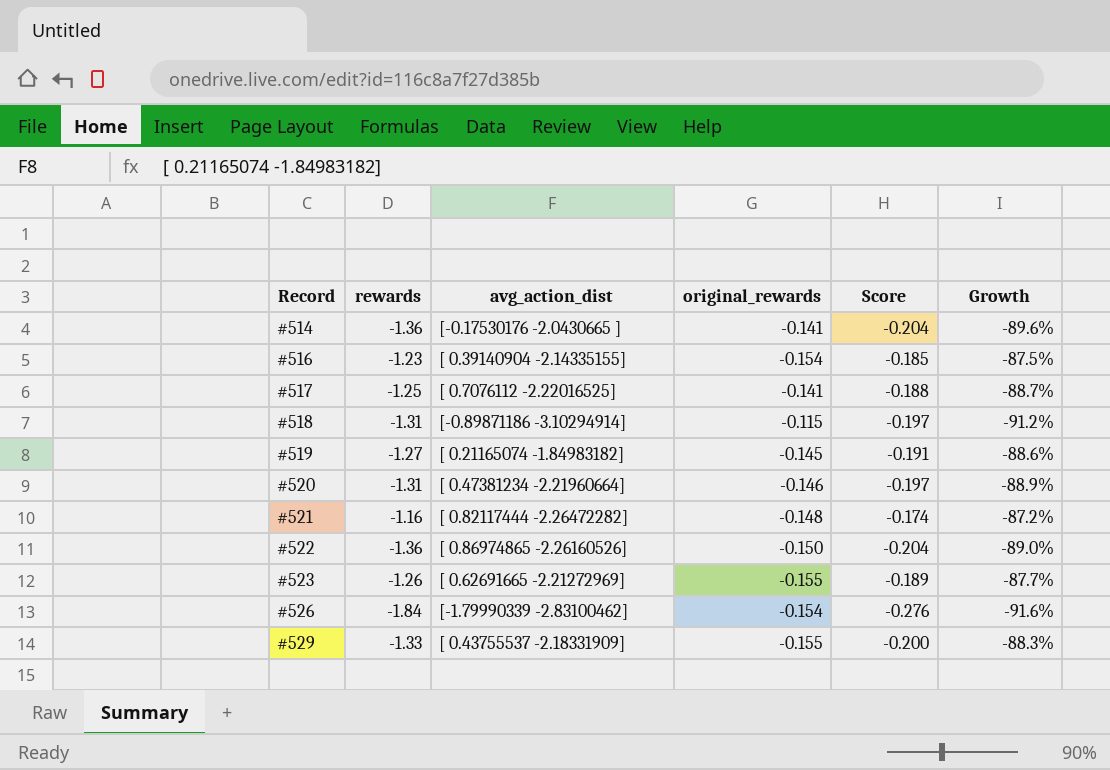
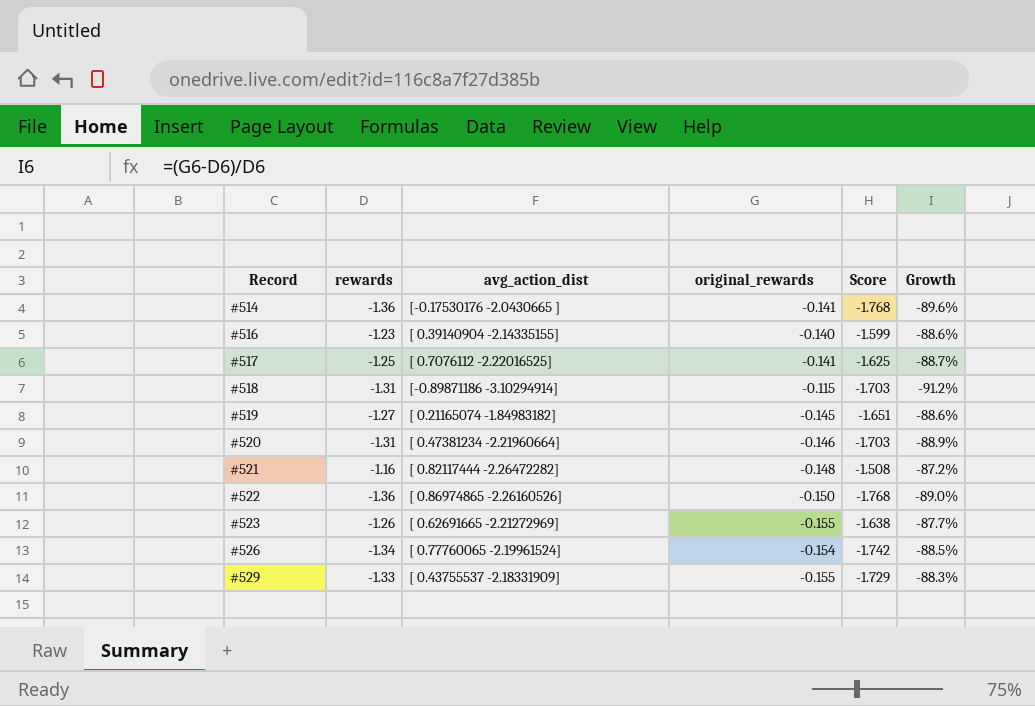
column Score | formula: [rewards] * 0.15 -> [rewards] * 1.3
#516 | original_rewards: -0.154 -> -0.140
#516 | Growth: -87.5% -> -88.6%
#526 | rewards: -1.84 -> -1.34
#526 | avg_action_dist: [-1.79990339 -2.83100462] -> [ 0.77760065 -2.19961524]
#526 | Growth: -91.6% -> -88.5%

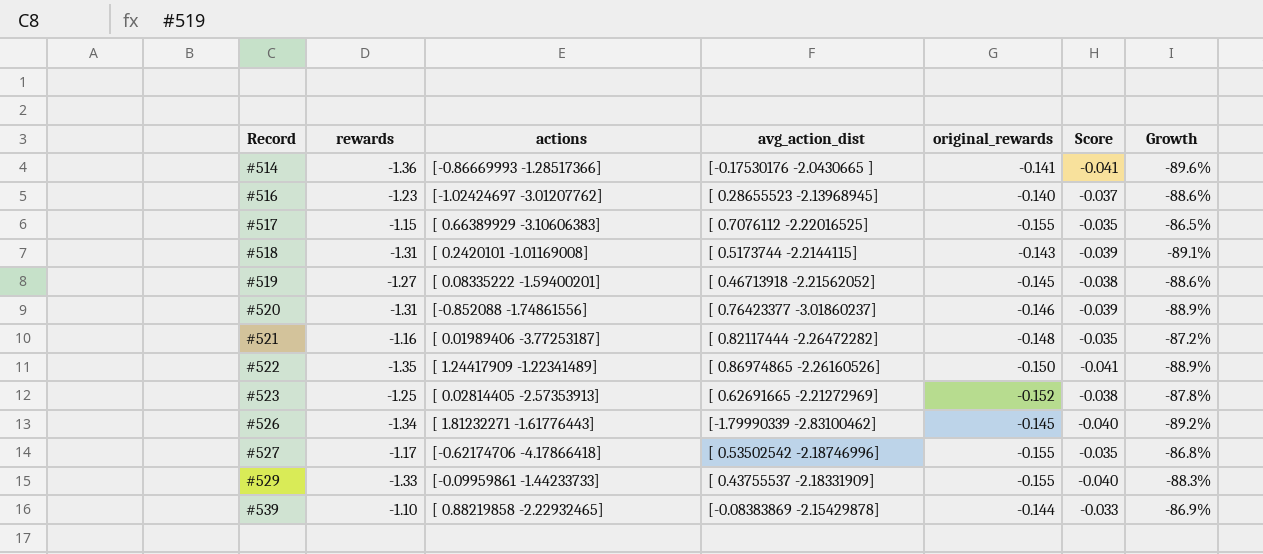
column actions | position: none -> 3
column Score | formula: [rewards] * 1.3 -> [rewards] * 0.03
#516 | avg_action_dist: [ 0.39140904 -2.14335155] -> [ 0.28655523 -2.13968945]
#517 | rewards: -1.25 -> -1.15
#517 | original_rewards: -0.141 -> -0.155
#517 | Growth: -88.7% -> -86.5%
#518 | avg_action_dist: [-0.89871186 -3.10294914] -> [ 0.5173744 -2.2144115]
#518 | original_rewards: -0.115 -> -0.143
#518 | Growth: -91.2% -> -89.1%
#519 | avg_action_dist: [ 0.21165074 -1.84983182] -> [ 0.46713918 -2.21562052]
#520 | avg_action_dist: [ 0.47381234 -2.21960664] -> [ 0.76423377 -3.01860237]
#522 | rewards: -1.36 -> -1.35
#522 | Growth: -89.0% -> -88.9%
#523 | rewards: -1.26 -> -1.25
#523 | original_rewards: -0.155 -> -0.152
#523 | Growth: -87.7% -> -87.8%
#526 | avg_action_dist: [ 0.77760065 -2.19961524] -> [-1.79990339 -2.83100462]
#526 | original_rewards: -0.154 -> -0.145
#526 | Growth: -88.5% -> -89.2%
row #527: none -> -1.17 | [-0.62174706 -4.17866418] | [ 0.53502542 -2.18746996] | -0.155 | -0.035 | -86.8%
row #539: none -> -1.10 | [ 0.88219858 -2.22932465] | [-0.08383869 -2.15429878] | -0.144 | -0.033 | -86.9%

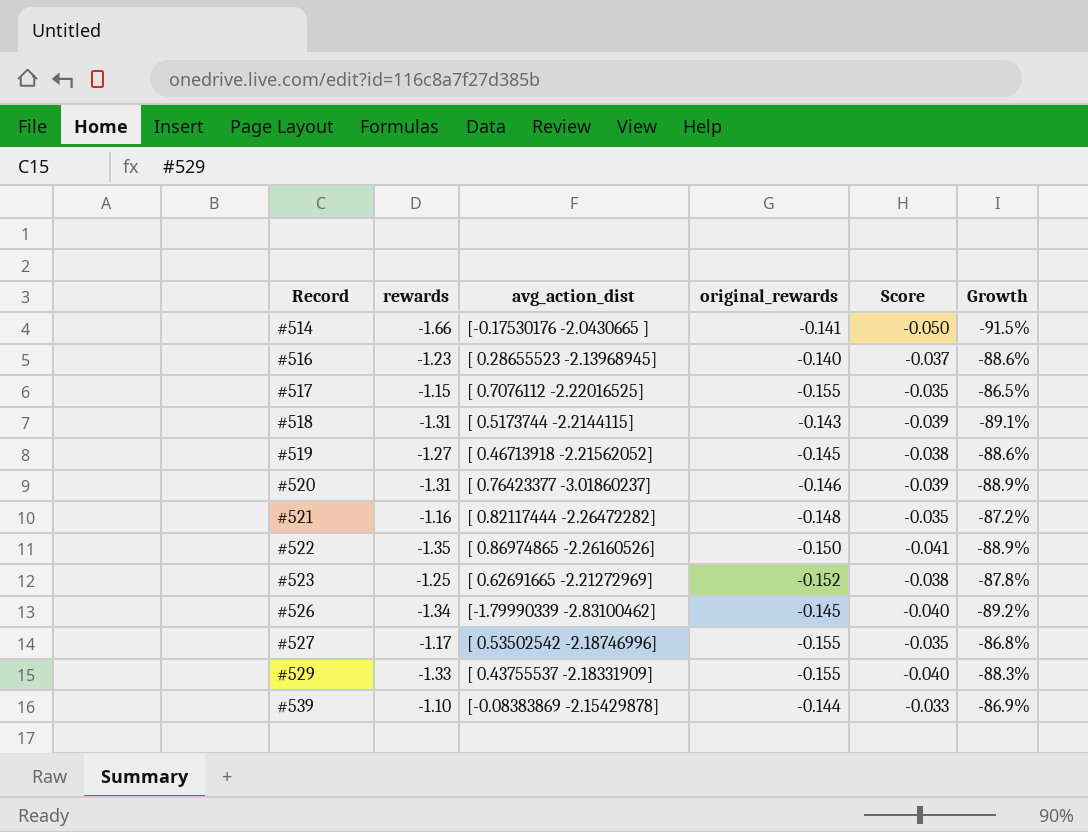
column actions | position: 3 -> none
#514 | rewards: -1.36 -> -1.66
#514 | Score: -0.041 -> -0.050
#514 | Growth: -89.6% -> -91.5%

